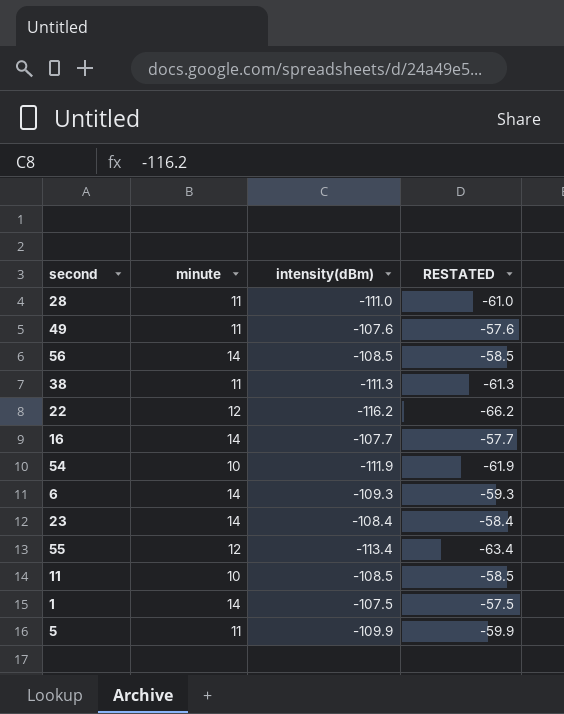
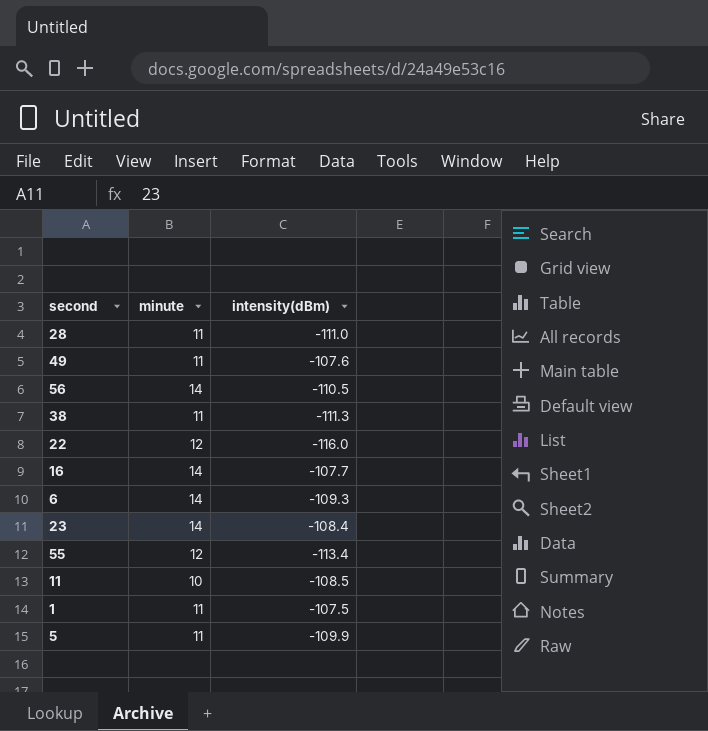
column RESTATED | formula: [intensity(dBm)] + 50 -> none
row 54: 10 | -111.9 | -61.9 -> none
56 | intensity(dBm): -108.5 -> -110.5
22 | intensity(dBm): -116.2 -> -116.0
1 | minute: 14 -> 11

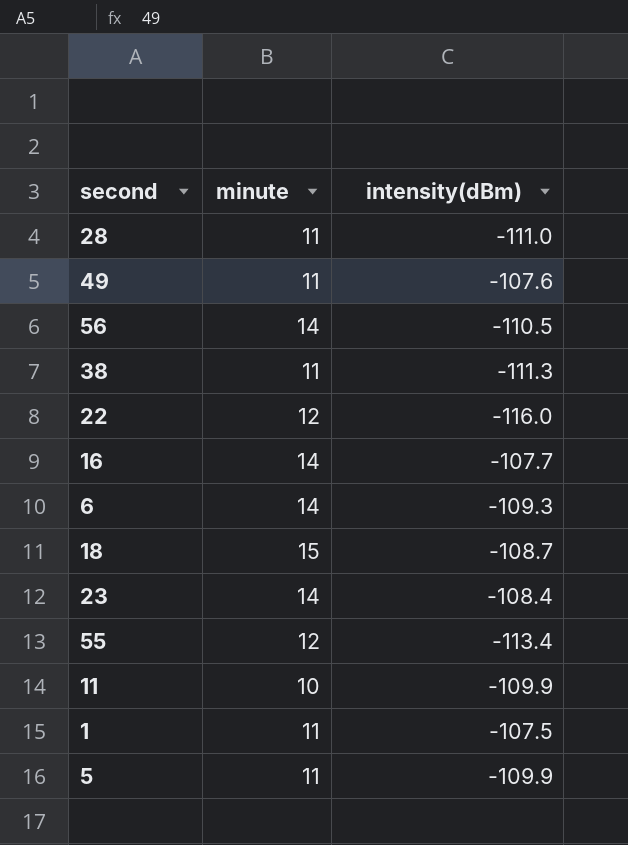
row 18: none -> 15 | -108.7
11 | intensity(dBm): -108.5 -> -109.9

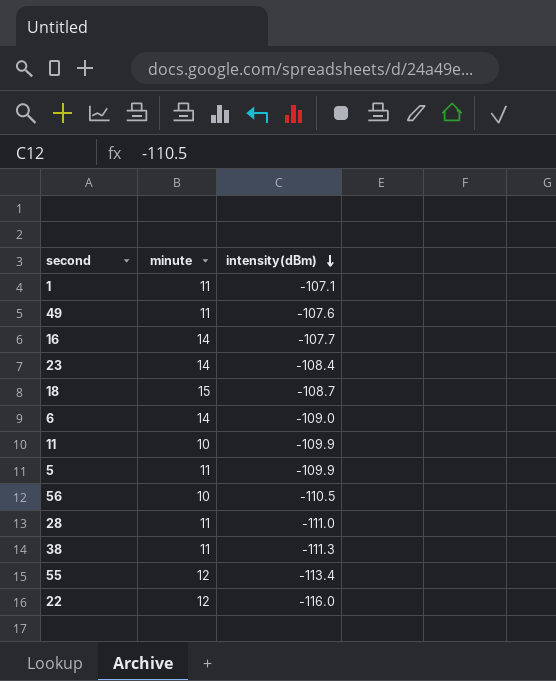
row order: none -> intensity(dBm) descending
1 | intensity(dBm): -107.5 -> -107.1
6 | intensity(dBm): -109.3 -> -109.0
56 | minute: 14 -> 10

